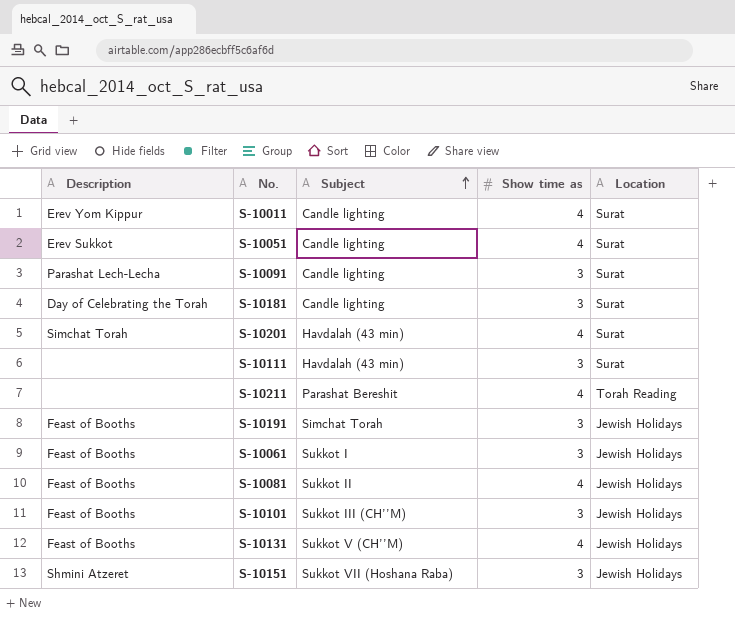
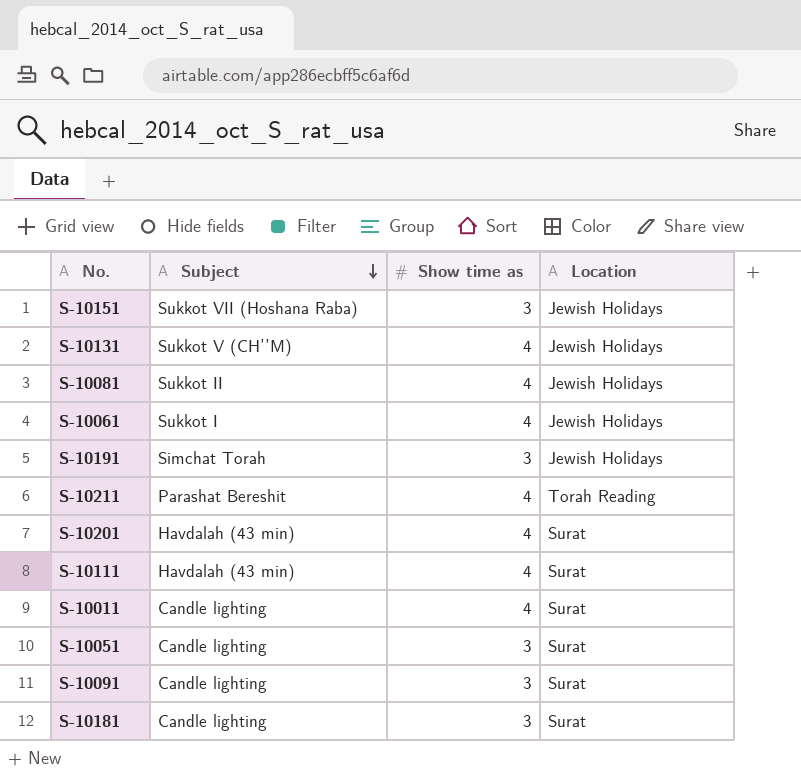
row order: Subject ascending -> Subject descending
column Description | position: 1 -> none
row S-10101: Feast of Booths | Sukkot III (CH’’M) | 3 | Jewish Holidays -> none
S-10061 | Show time as: 3 -> 4
S-10111 | Show time as: 3 -> 4
S-10051 | Show time as: 4 -> 3

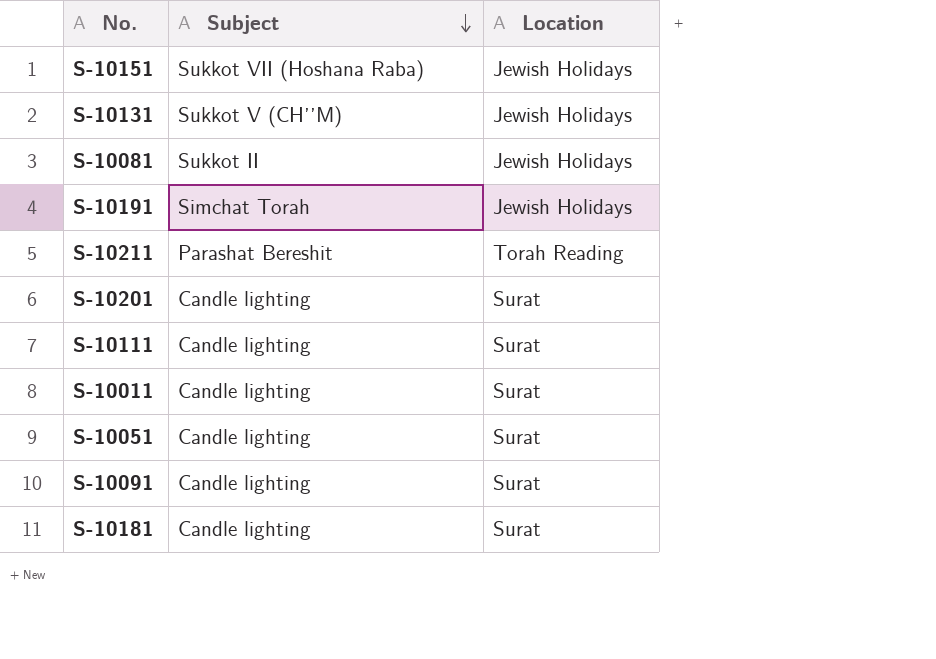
column Show time as | position: 3 -> none
row S-10061: Sukkot I | 4 | Jewish Holidays -> none
S-10201 | Subject: Havdalah (43 min) -> Candle lighting
S-10111 | Subject: Havdalah (43 min) -> Candle lighting

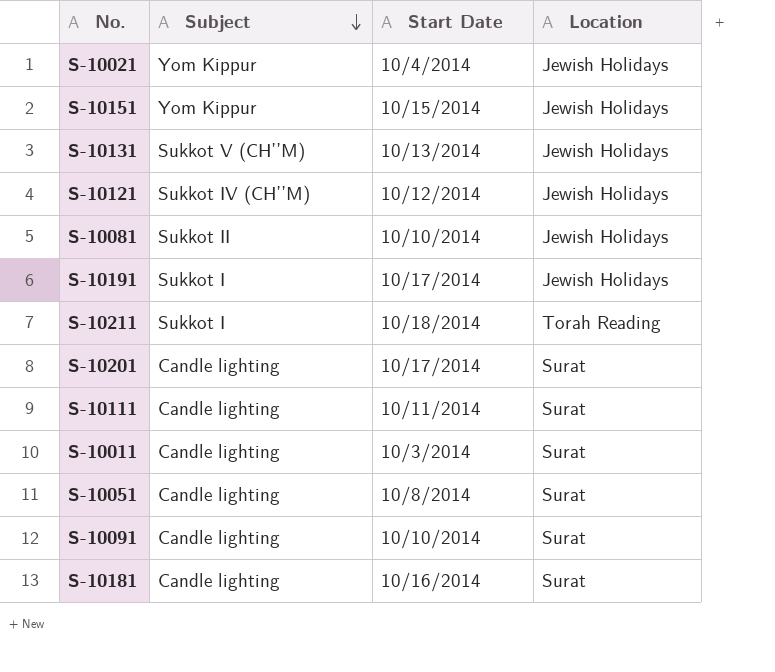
column Start Date | position: none -> 3
row S-10021: none -> Yom Kippur | 10/4/2014 | Jewish Holidays
S-10151 | Subject: Sukkot VII (Hoshana Raba) -> Yom Kippur
row S-10121: none -> Sukkot IV (CH’’M) | 10/12/2014 | Jewish Holidays
S-10191 | Subject: Simchat Torah -> Sukkot I
S-10211 | Subject: Parashat Bereshit -> Sukkot I

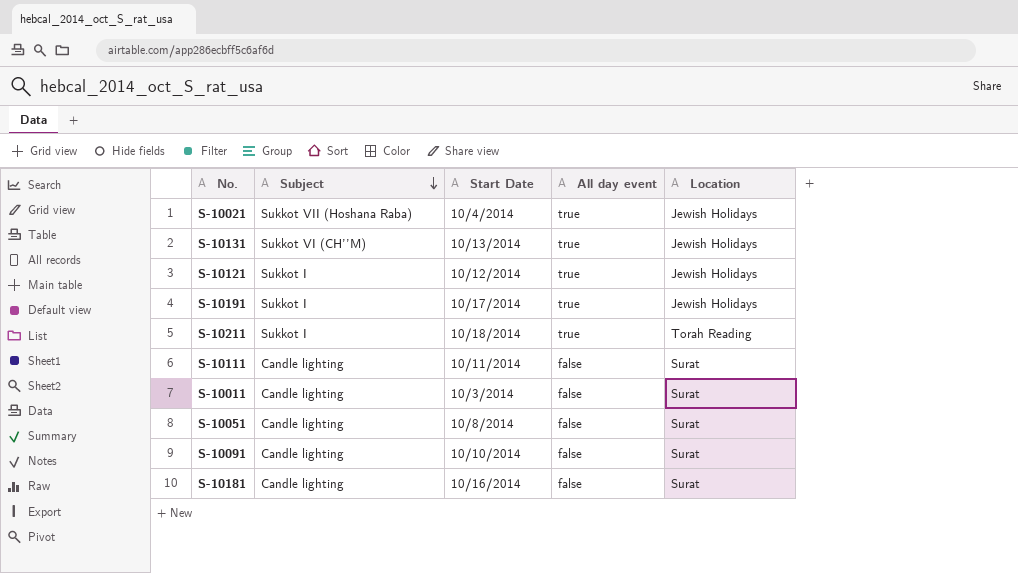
column All day event | position: none -> 4
row S-10151: Yom Kippur | 10/15/2014 | Jewish Holidays -> none
row S-10081: Sukkot II | 10/10/2014 | Jewish Holidays -> none
row S-10201: Candle lighting | 10/17/2014 | Surat -> none
S-10021 | Subject: Yom Kippur -> Sukkot VII (Hoshana Raba)
S-10131 | Subject: Sukkot V (CH’’M) -> Sukkot VI (CH’’M)
S-10121 | Subject: Sukkot IV (CH’’M) -> Sukkot I

